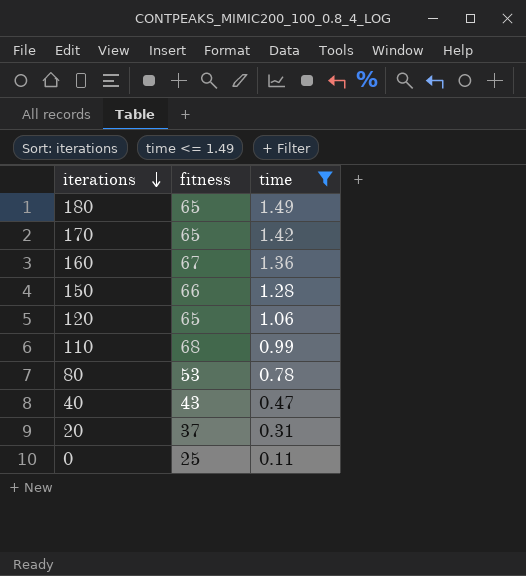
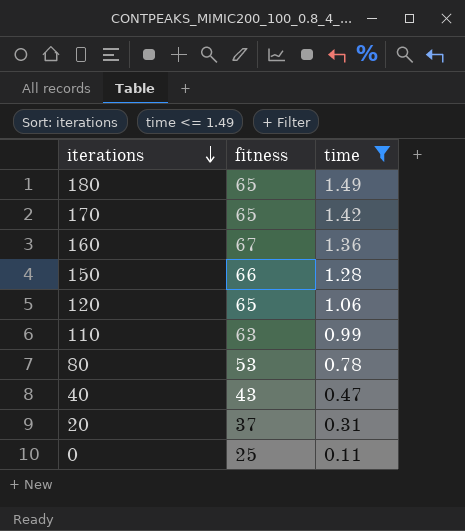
110 | fitness: 68 -> 63

